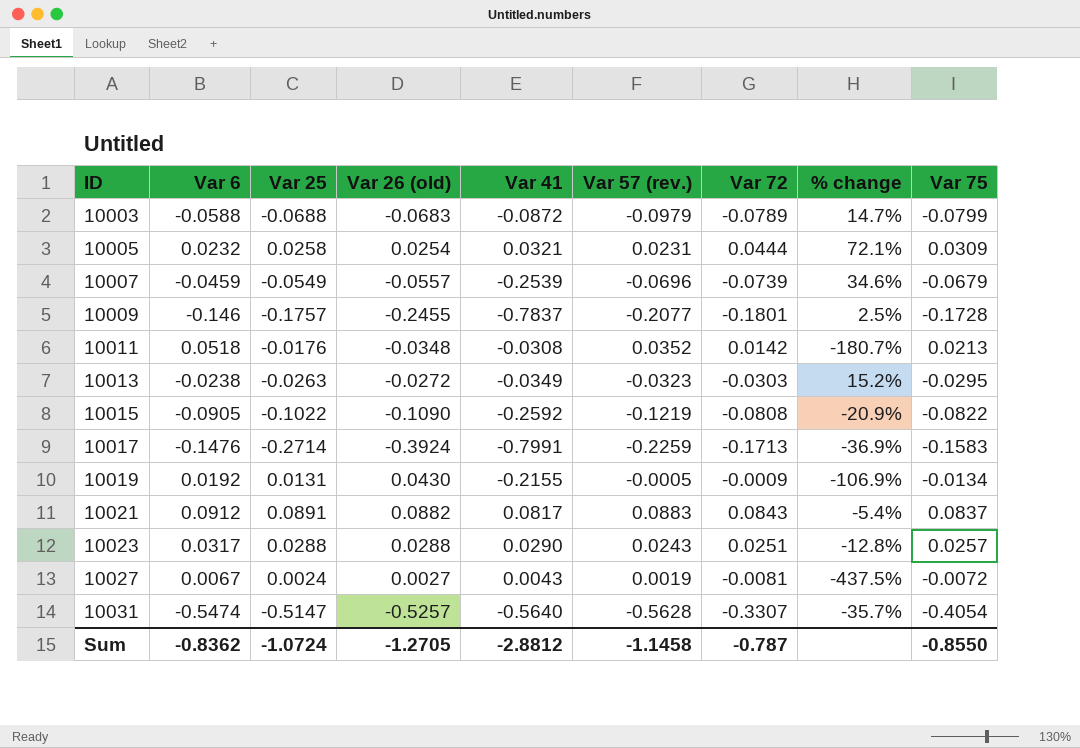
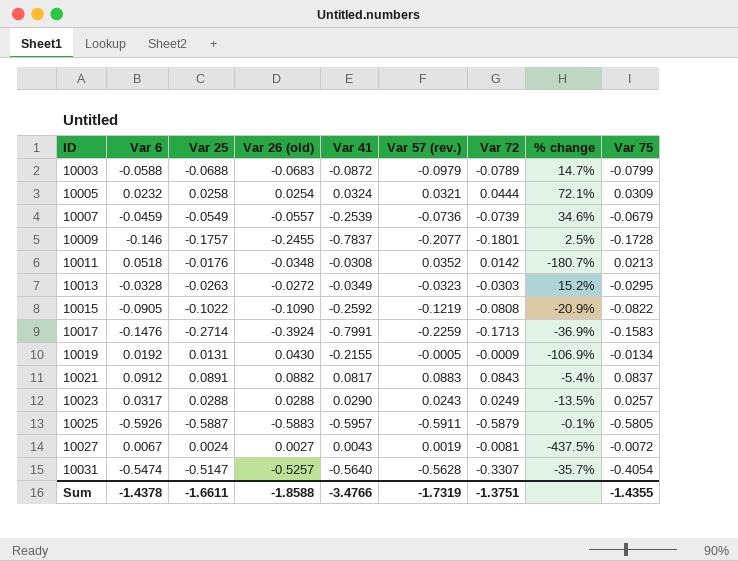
10005 | Var 41: 0.0321 -> 0.0324
10005 | Var 57 (rev.): 0.0231 -> 0.0321
10007 | Var 57 (rev.): -0.0696 -> -0.0736
10013 | Var 6: -0.0238 -> -0.0328
10023 | Var 72: 0.0251 -> 0.0249
10023 | % change: -12.8% -> -13.5%
row 10025: none -> -0.5926 | -0.5887 | -0.5883 | -0.5957 | -0.5911 | -0.5879 | -0.1% | -0.5805
Sum | Var 6: -0.8362 -> -1.4378
Sum | Var 25: -1.0724 -> -1.6611
Sum | Var 26 (old): -1.2705 -> -1.8588
Sum | Var 41: -2.8812 -> -3.4766
Sum | Var 57 (rev.): -1.1458 -> -1.7319
Sum | Var 72: -0.787 -> -1.3751
Sum | Var 75: -0.8550 -> -1.4355

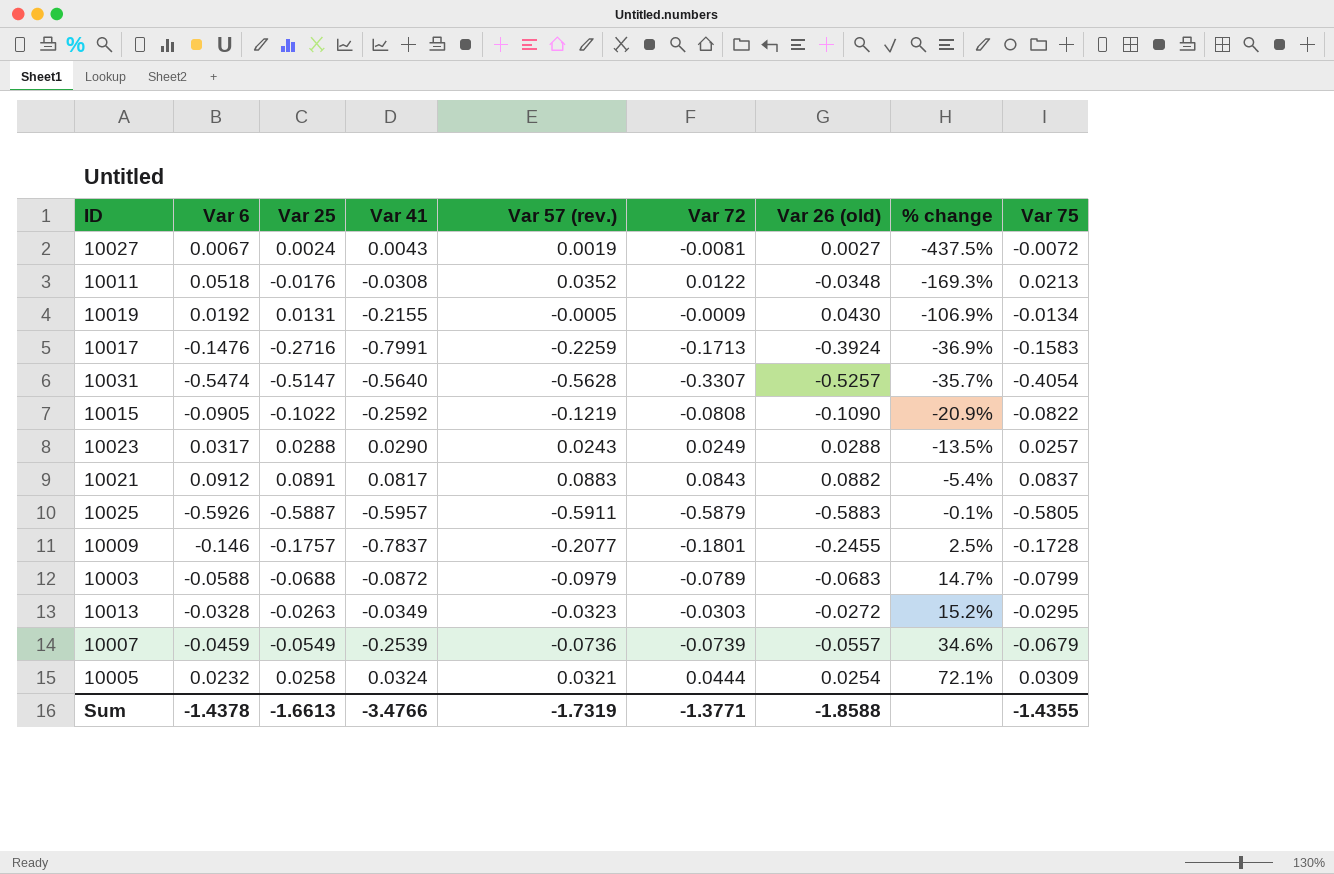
row order: ID ascending -> % change ascending
column Var 26 (old) | position: 4 -> 7
10011 | Var 72: 0.0142 -> 0.0122
10011 | % change: -180.7% -> -169.3%
10017 | Var 25: -0.2714 -> -0.2716
Sum | Var 25: -1.6611 -> -1.6613
Sum | Var 72: -1.3751 -> -1.3771

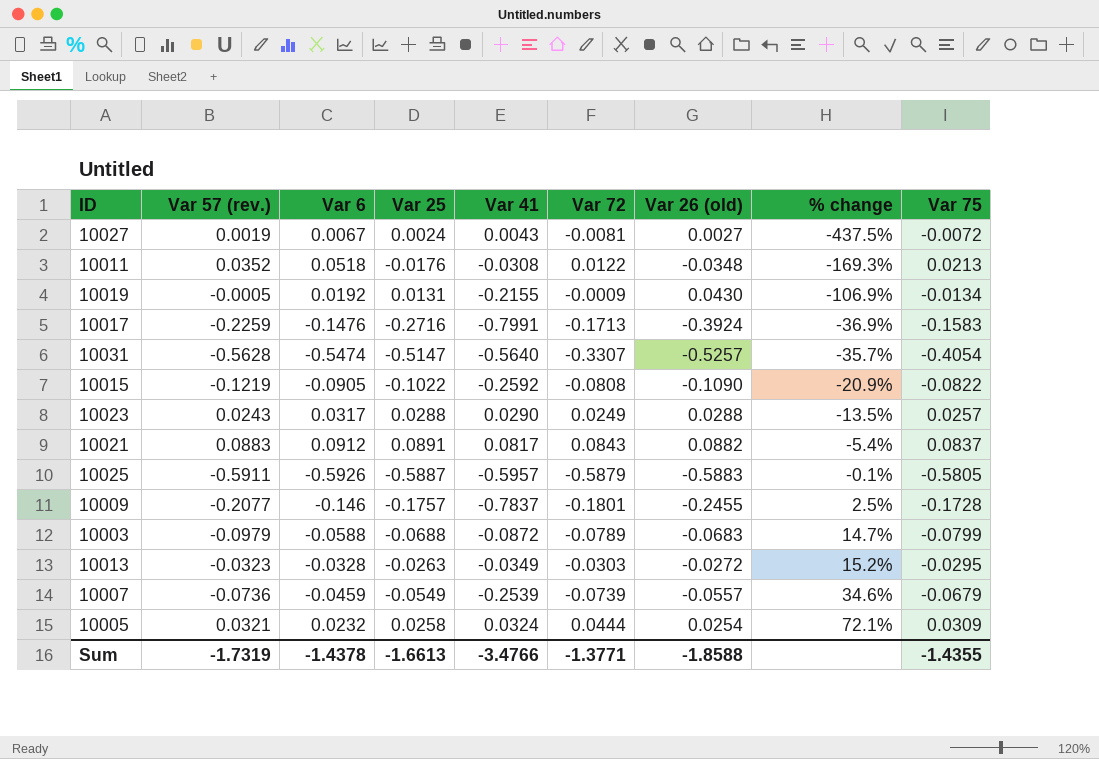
column Var 57 (rev.) | position: 5 -> 2

